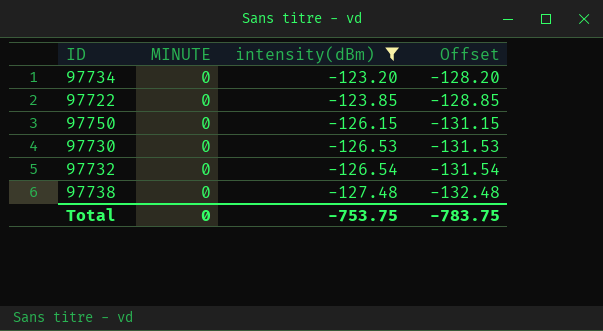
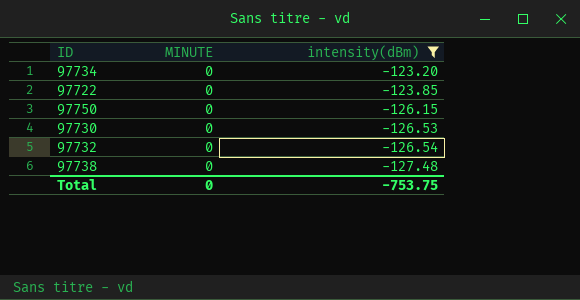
column Offset | formula: [intensity(dBm)] - 5 -> none

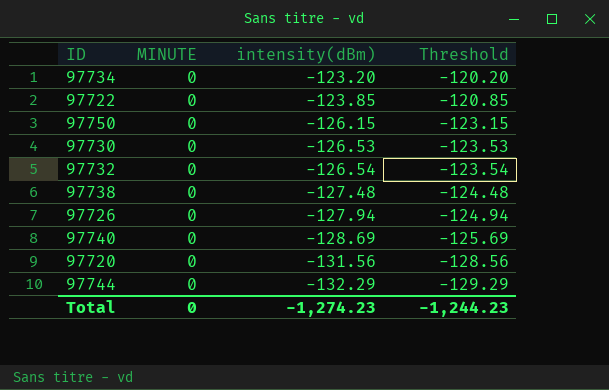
filter: intensity(dBm) >= -127.48 -> none
column Threshold | formula: none -> [intensity(dBm)] + 3
Total | intensity(dBm): -753.75 -> -1,274.23

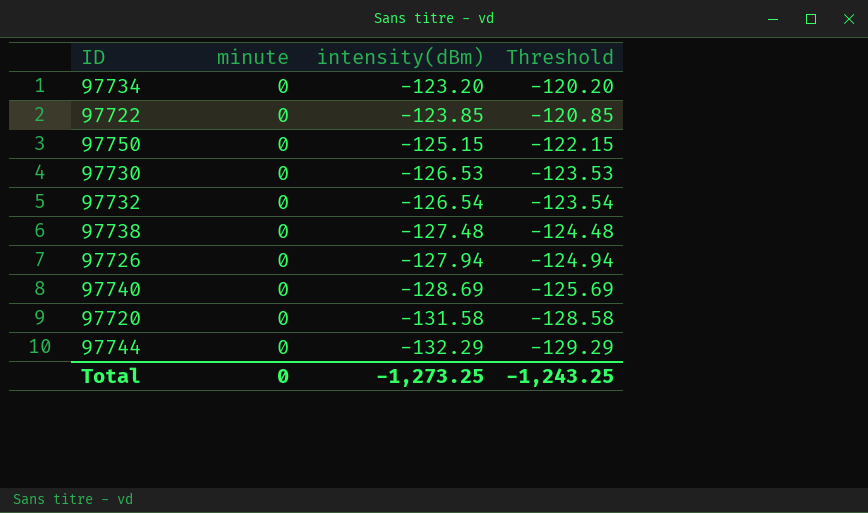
column name: MINUTE -> minute
97750 | intensity(dBm): -126.15 -> -125.15
97750 | Threshold: -123.15 -> -122.15
97720 | intensity(dBm): -131.56 -> -131.58
97720 | Threshold: -128.56 -> -128.58
Total | intensity(dBm): -1,274.23 -> -1,273.25
Total | Threshold: -1,244.23 -> -1,243.25

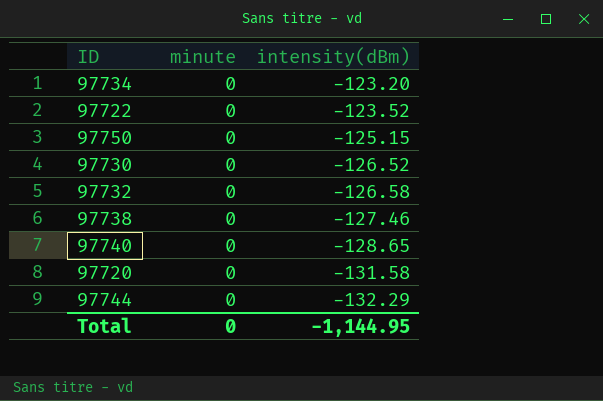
column Threshold | formula: [intensity(dBm)] + 3 -> none
row 97726: 0 | -127.94 | -124.94 -> none
97722 | intensity(dBm): -123.85 -> -123.52
97730 | intensity(dBm): -126.53 -> -126.52
97732 | intensity(dBm): -126.54 -> -126.58
97738 | intensity(dBm): -127.48 -> -127.46
97740 | intensity(dBm): -128.69 -> -128.65
Total | intensity(dBm): -1,273.25 -> -1,144.95

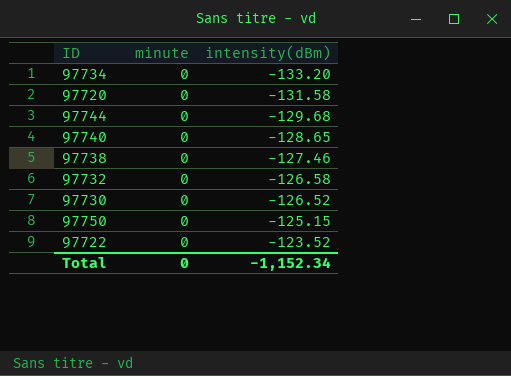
row order: intensity(dBm) descending -> intensity(dBm) ascending
97734 | intensity(dBm): -123.20 -> -133.20
97744 | intensity(dBm): -132.29 -> -129.68
Total | intensity(dBm): -1,144.95 -> -1,152.34

